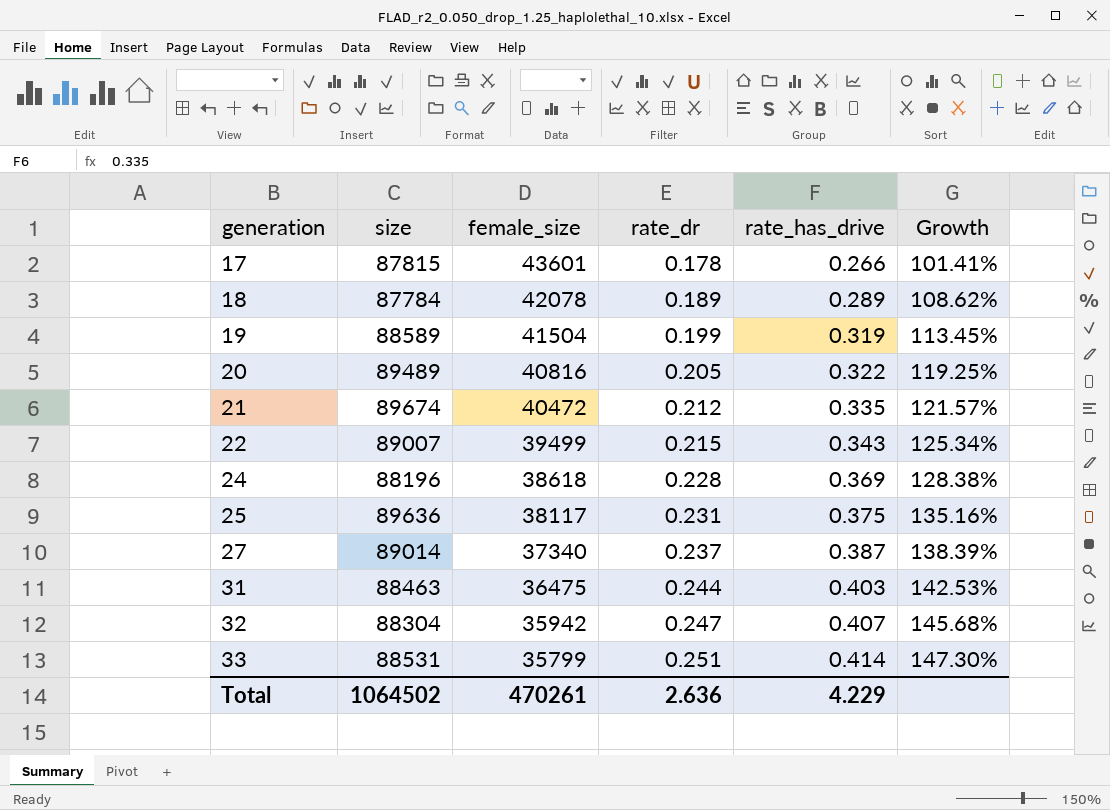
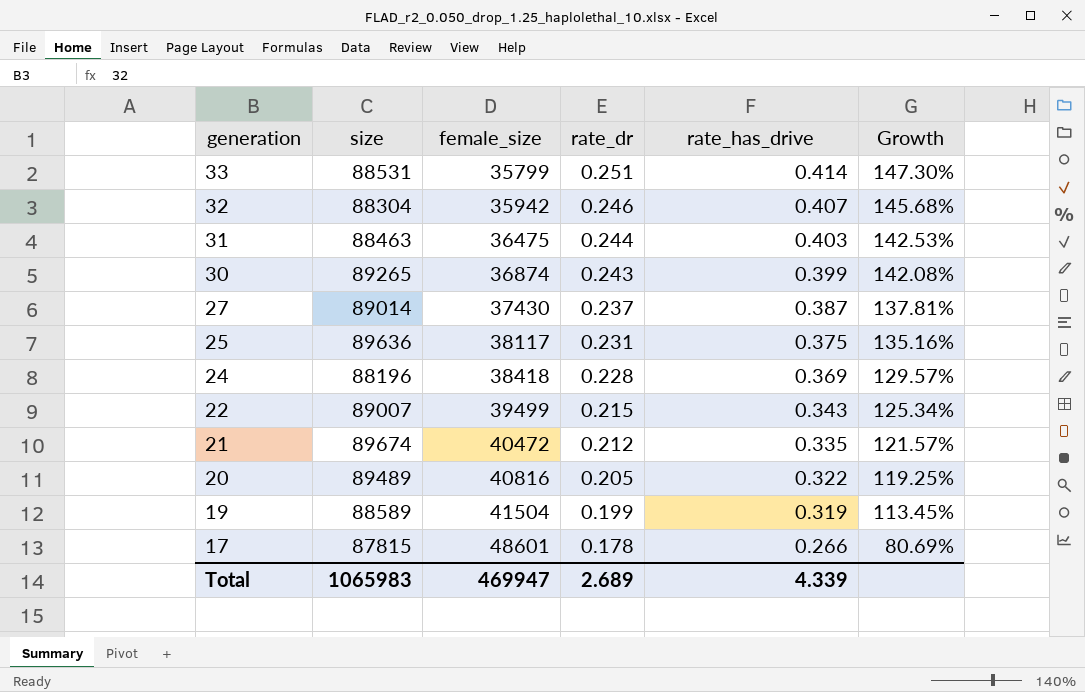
row order: generation ascending -> generation descending
row 18: 87784 | 42078 | 0.189 | 0.289 | 108.62% -> none
32 | rate_dr: 0.247 -> 0.246
row 30: none -> 89265 | 36874 | 0.243 | 0.399 | 142.08%
27 | female_size: 37340 -> 37430
27 | Growth: 138.39% -> 137.81%
24 | female_size: 38618 -> 38418
24 | Growth: 128.38% -> 129.57%
17 | female_size: 43601 -> 48601
17 | Growth: 101.41% -> 80.69%
Total | size: 1064502 -> 1065983
Total | female_size: 470261 -> 469947
Total | rate_dr: 2.636 -> 2.689
Total | rate_has_drive: 4.229 -> 4.339

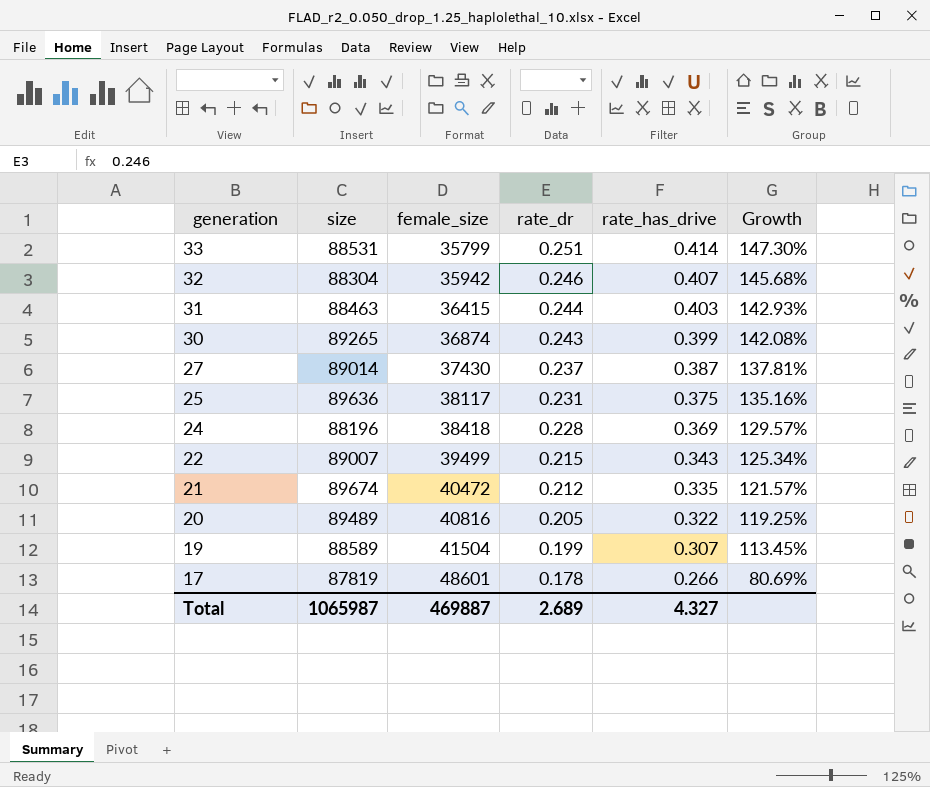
31 | female_size: 36475 -> 36415
31 | Growth: 142.53% -> 142.93%
19 | rate_has_drive: 0.319 -> 0.307
17 | size: 87815 -> 87819
Total | size: 1065983 -> 1065987
Total | female_size: 469947 -> 469887
Total | rate_has_drive: 4.339 -> 4.327

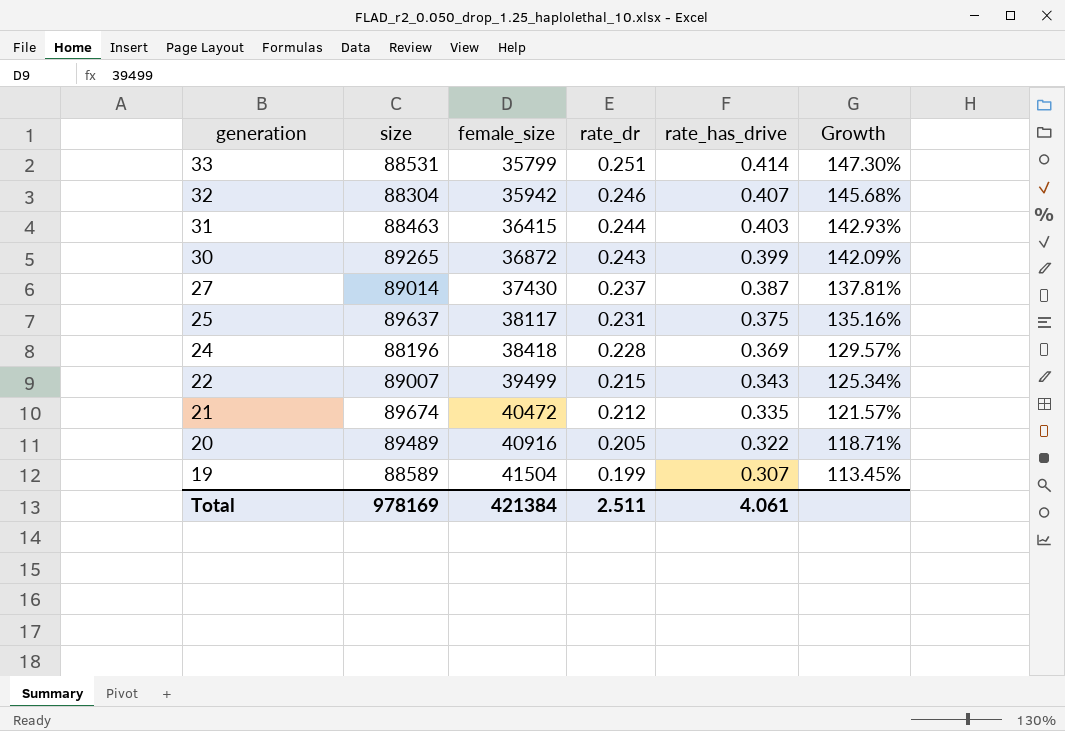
row 17: 87819 | 48601 | 0.178 | 0.266 | 80.69% -> none
30 | female_size: 36874 -> 36872
30 | Growth: 142.08% -> 142.09%
25 | size: 89636 -> 89637
20 | female_size: 40816 -> 40916
20 | Growth: 119.25% -> 118.71%
Total | size: 1065987 -> 978169
Total | female_size: 469887 -> 421384
Total | rate_dr: 2.689 -> 2.511
Total | rate_has_drive: 4.327 -> 4.061

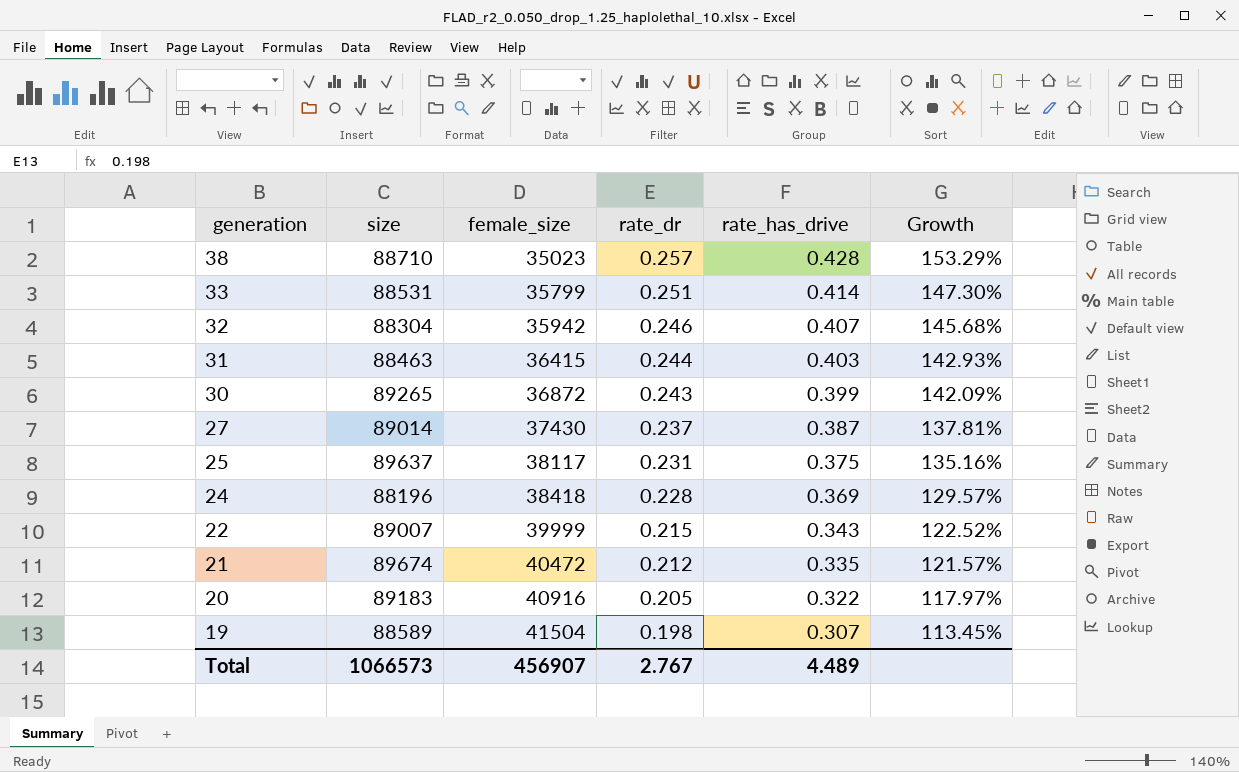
row 38: none -> 88710 | 35023 | 0.257 | 0.428 | 153.29%
22 | female_size: 39499 -> 39999
22 | Growth: 125.34% -> 122.52%
20 | size: 89489 -> 89183
20 | Growth: 118.71% -> 117.97%
19 | rate_dr: 0.199 -> 0.198
Total | size: 978169 -> 1066573
Total | female_size: 421384 -> 456907
Total | rate_dr: 2.511 -> 2.767
Total | rate_has_drive: 4.061 -> 4.489

